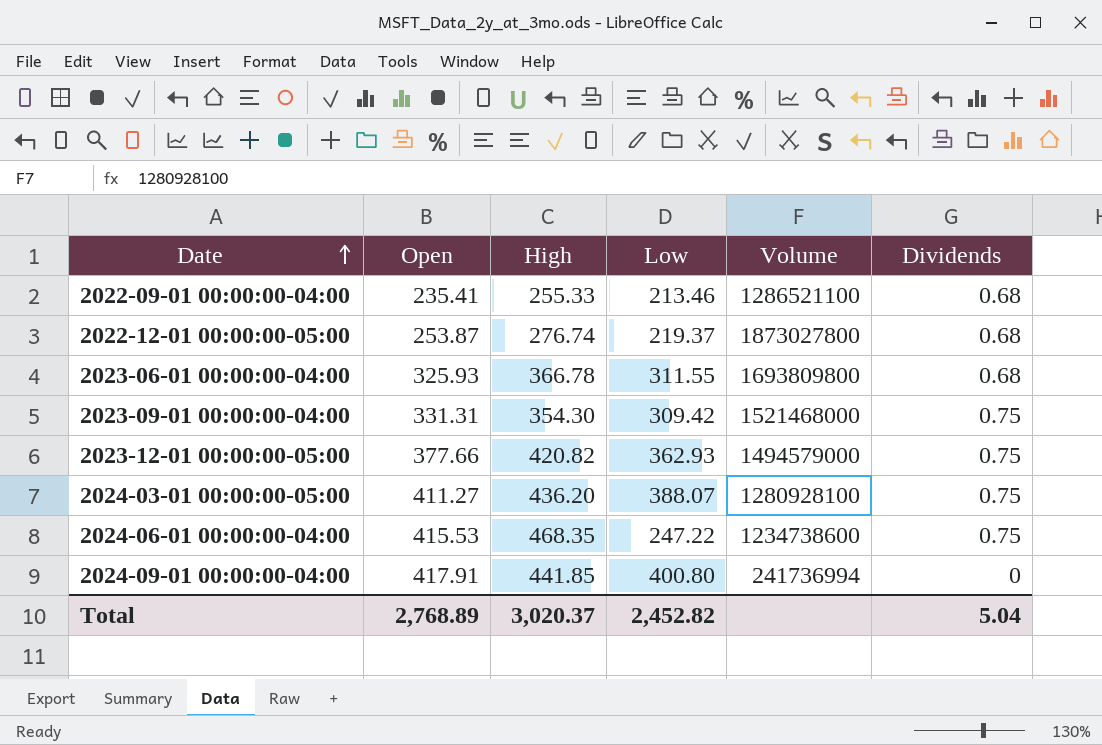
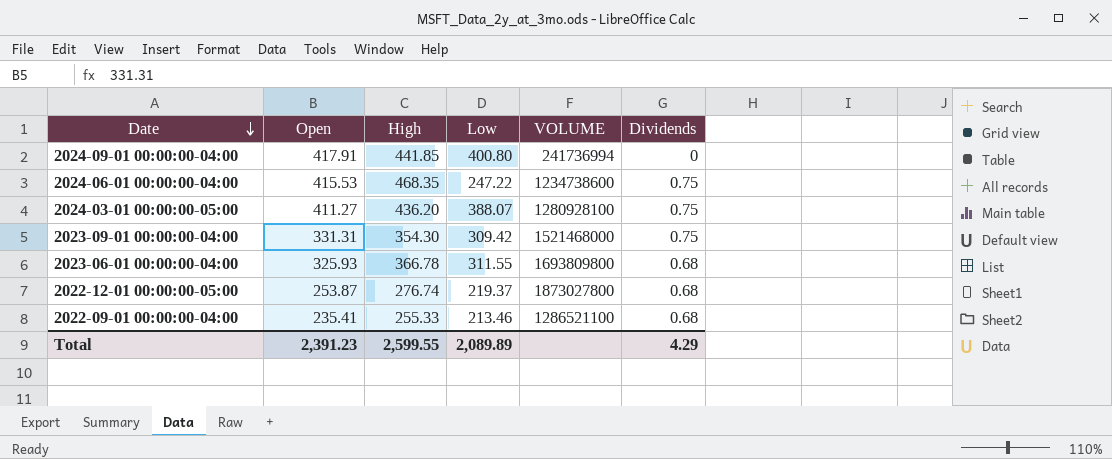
row order: Date ascending -> Date descending
column name: Volume -> VOLUME
row 2023-12-01 00:00:00-05:00: 377.66 | 420.82 | 362.93 | 1494579000 | 0.75 -> none
Total | Open: 2,768.89 -> 2,391.23
Total | High: 3,020.37 -> 2,599.55
Total | Low: 2,452.82 -> 2,089.89
Total | Dividends: 5.04 -> 4.29

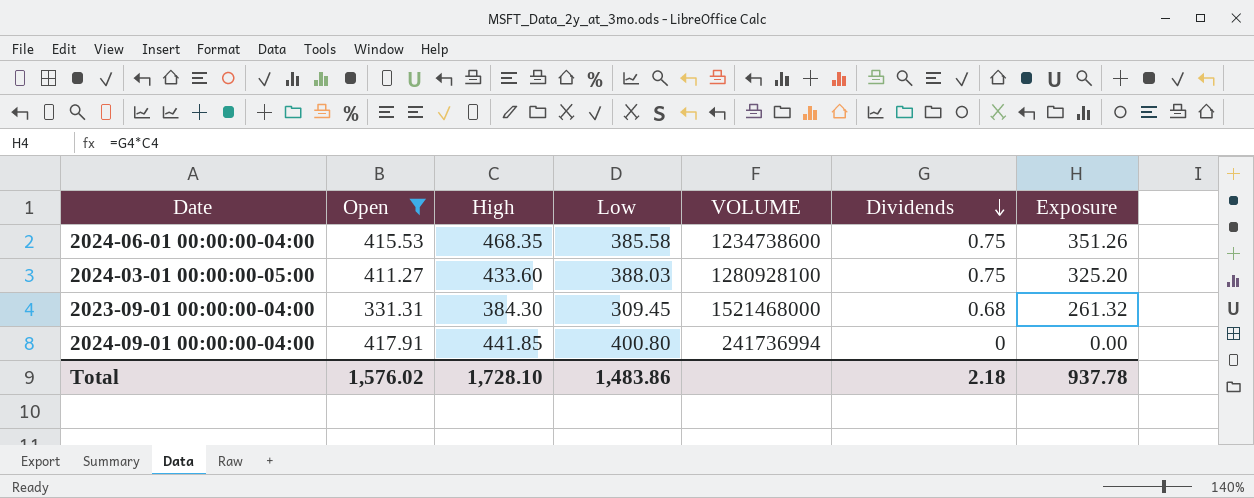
filter: none -> Open >= 331.31
row order: Date descending -> Dividends descending
column Exposure | formula: none -> [High] * [Dividends]
2024-06-01 00:00:00-04:00 | Low: 247.22 -> 385.58
2024-03-01 00:00:00-05:00 | High: 436.20 -> 433.60
2024-03-01 00:00:00-05:00 | Low: 388.07 -> 388.03
2023-09-01 00:00:00-04:00 | High: 354.30 -> 384.30
2023-09-01 00:00:00-04:00 | Low: 309.42 -> 309.45
2023-09-01 00:00:00-04:00 | Dividends: 0.75 -> 0.68
Total | Open: 2,391.23 -> 1,576.02
Total | High: 2,599.55 -> 1,728.10
Total | Low: 2,089.89 -> 1,483.86
Total | Dividends: 4.29 -> 2.18

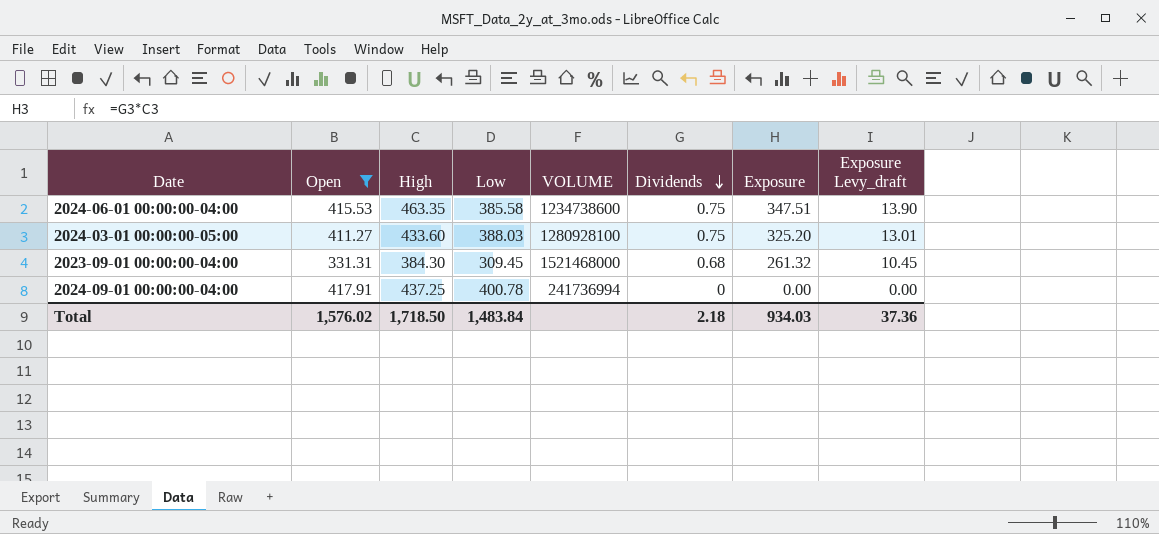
column Exposure Levy_draft | formula: none -> [Exposure] * 0.04
2024-06-01 00:00:00-04:00 | High: 468.35 -> 463.35
2024-06-01 00:00:00-04:00 | Exposure: 351.26 -> 347.51
2024-09-01 00:00:00-04:00 | High: 441.85 -> 437.25
2024-09-01 00:00:00-04:00 | Low: 400.80 -> 400.78
Total | High: 1,728.10 -> 1,718.50
Total | Low: 1,483.86 -> 1,483.84
Total | Exposure: 937.78 -> 934.03

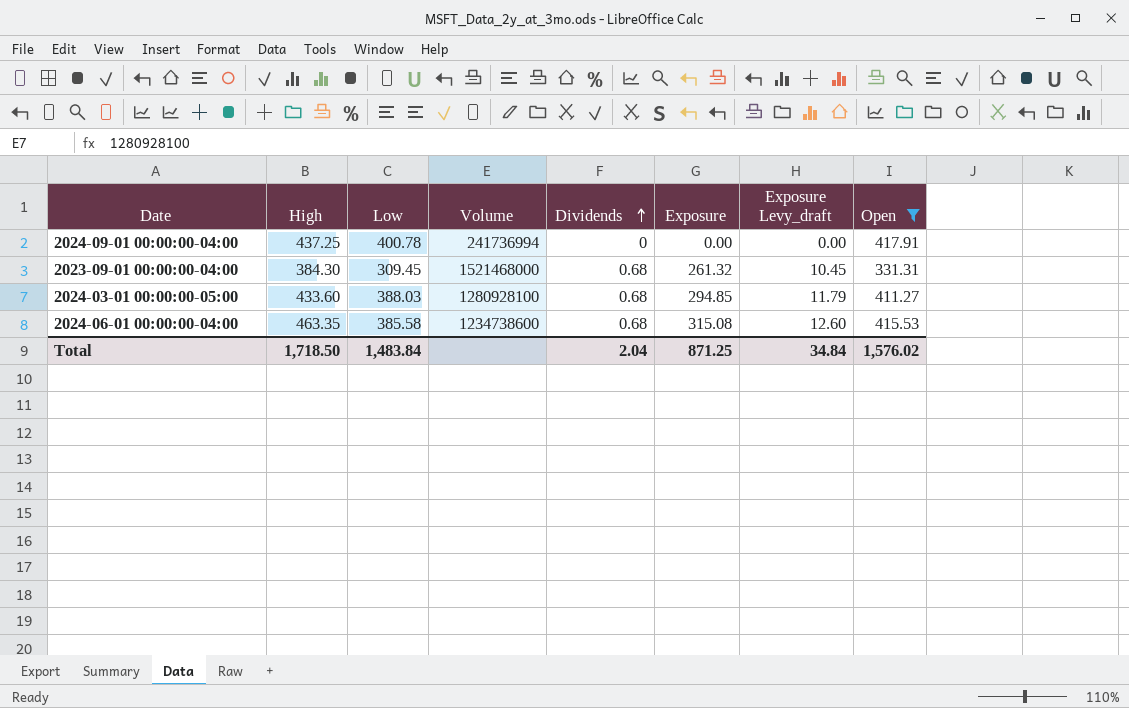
row order: Dividends descending -> Dividends ascending
column name: VOLUME -> Volume
column Open | position: 2 -> 8
2024-03-01 00:00:00-05:00 | Dividends: 0.75 -> 0.68
2024-03-01 00:00:00-05:00 | Exposure: 325.20 -> 294.85
2024-03-01 00:00:00-05:00 | Exposure Levy_draft: 13.01 -> 11.79
2024-06-01 00:00:00-04:00 | Dividends: 0.75 -> 0.68
2024-06-01 00:00:00-04:00 | Exposure: 347.51 -> 315.08
2024-06-01 00:00:00-04:00 | Exposure Levy_draft: 13.90 -> 12.60
Total | Dividends: 2.18 -> 2.04
Total | Exposure: 934.03 -> 871.25
Total | Exposure Levy_draft: 37.36 -> 34.84

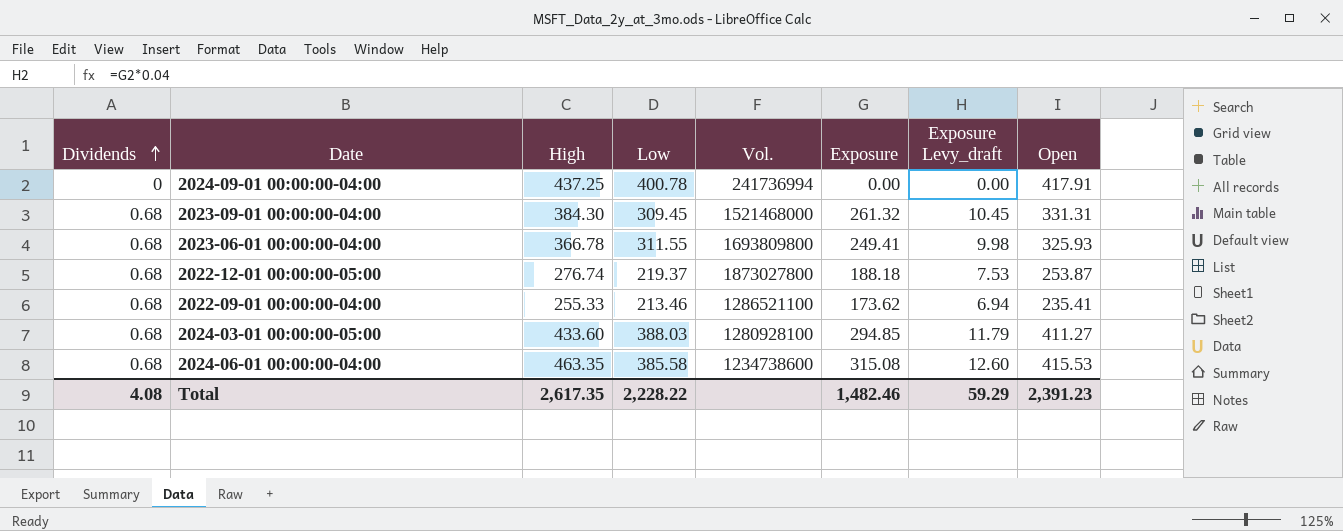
filter: Open >= 331.31 -> none
column Dividends | position: 5 -> 1
column name: Volume -> Vol.
Total | Dividends: 2.04 -> 4.08
Total | High: 1,718.50 -> 2,617.35
Total | Low: 1,483.84 -> 2,228.22
Total | Exposure: 871.25 -> 1,482.46
Total | Exposure Levy_draft: 34.84 -> 59.29
Total | Open: 1,576.02 -> 2,391.23

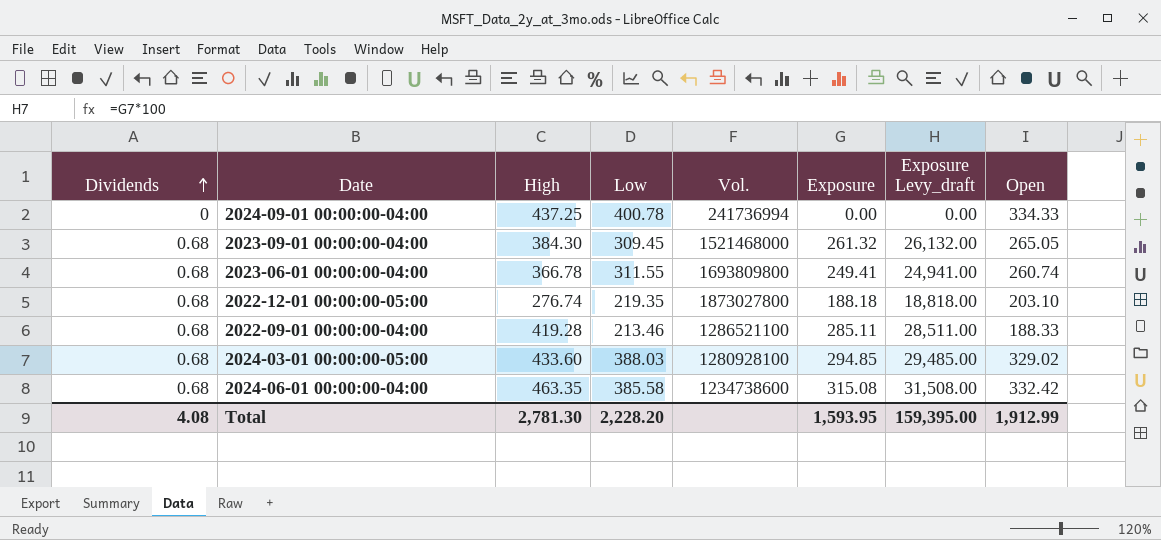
column Exposure Levy_draft | formula: [Exposure] * 0.04 -> [Exposure] * 100
2024-09-01 00:00:00-04:00 | Open: 417.91 -> 334.33
2023-09-01 00:00:00-04:00 | Open: 331.31 -> 265.05
2023-06-01 00:00:00-04:00 | Open: 325.93 -> 260.74
2022-12-01 00:00:00-05:00 | Low: 219.37 -> 219.35
2022-12-01 00:00:00-05:00 | Open: 253.87 -> 203.10
2022-09-01 00:00:00-04:00 | High: 255.33 -> 419.28
2022-09-01 00:00:00-04:00 | Exposure: 173.62 -> 285.11
2022-09-01 00:00:00-04:00 | Open: 235.41 -> 188.33
2024-03-01 00:00:00-05:00 | Open: 411.27 -> 329.02
2024-06-01 00:00:00-04:00 | Open: 415.53 -> 332.42
Total | High: 2,617.35 -> 2,781.30
Total | Low: 2,228.22 -> 2,228.20
Total | Exposure: 1,482.46 -> 1,593.95
Total | Exposure Levy_draft: 59.29 -> 159,395.00
Total | Open: 2,391.23 -> 1,912.99

